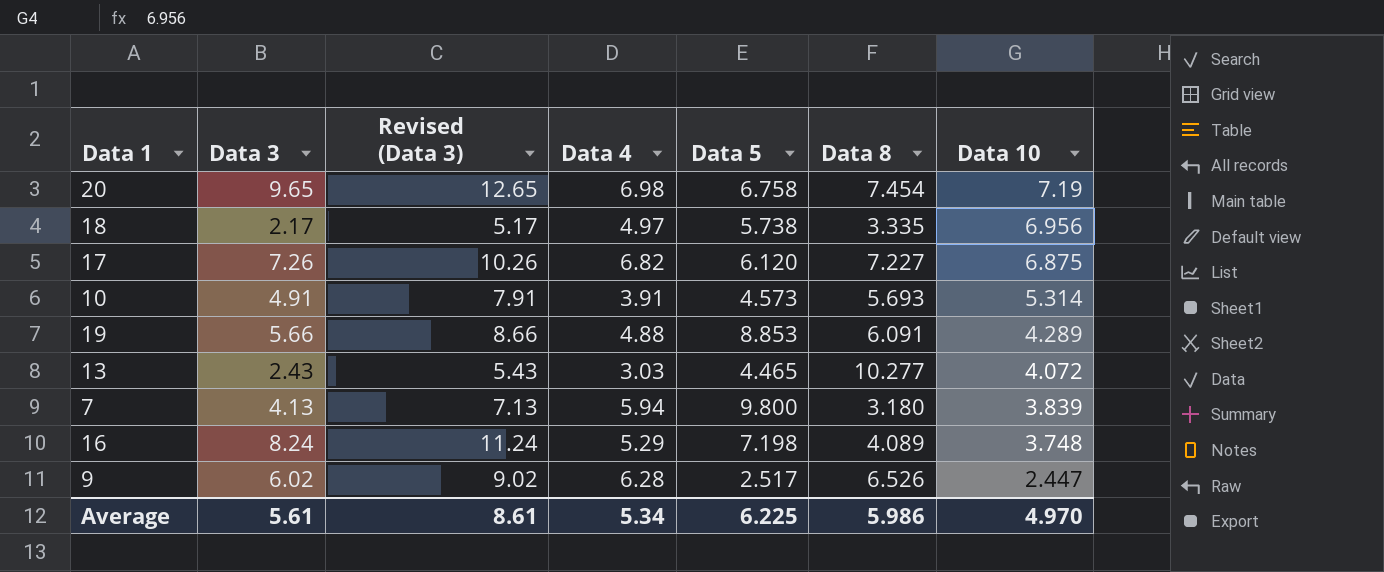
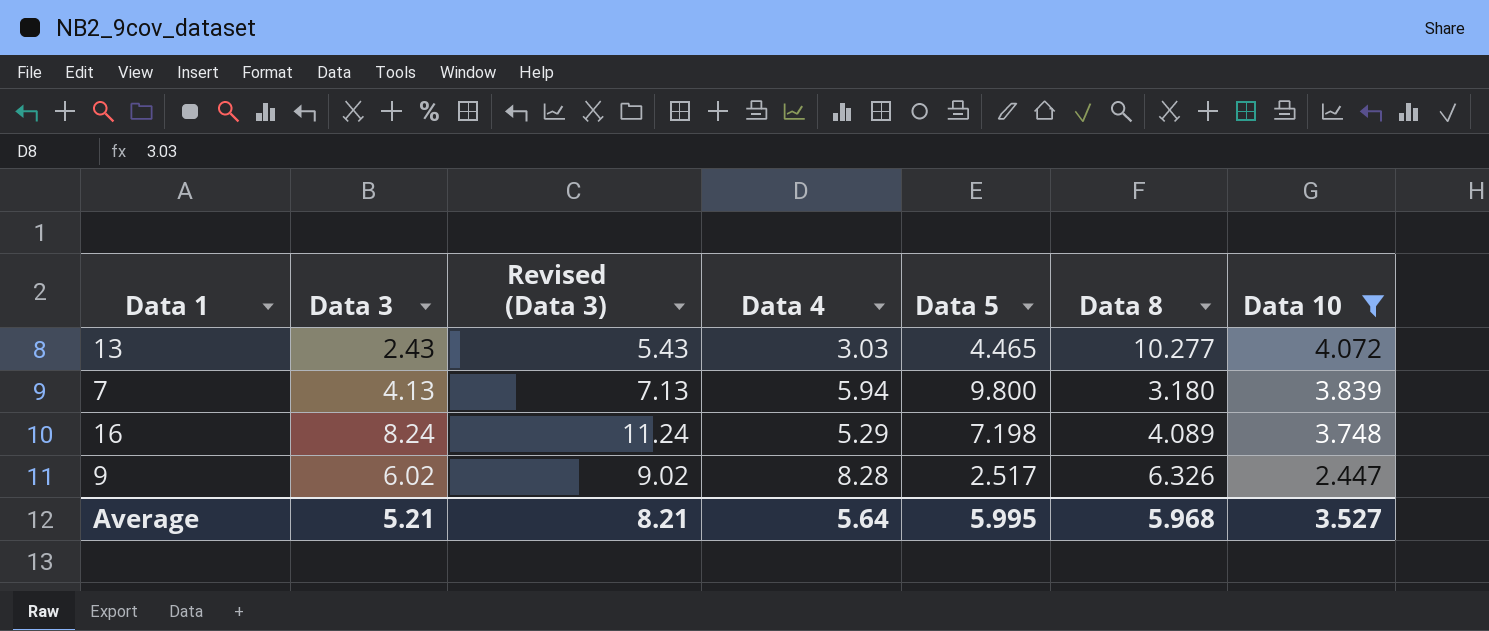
filter: none -> Data 10 <= 4.072
9 | Data 4: 6.28 -> 8.28
9 | Data 8: 6.526 -> 6.326
Average | Data 3: 5.61 -> 5.21
Average | Revised (Data 3): 8.61 -> 8.21
Average | Data 4: 5.34 -> 5.64
Average | Data 5: 6.225 -> 5.995
Average | Data 8: 5.986 -> 5.968
Average | Data 10: 4.970 -> 3.527

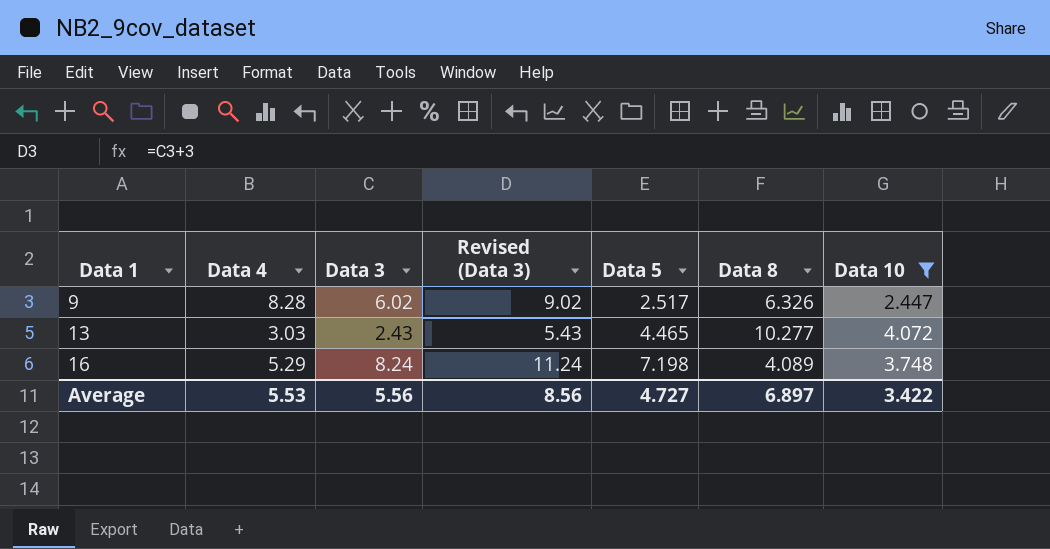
row order: Data 10 descending -> Data 1 ascending
column Data 4 | position: 4 -> 2
row 7: 4.13 | 7.13 | 5.94 | 9.800 | 3.180 | 3.839 -> none
Average | Data 4: 5.64 -> 5.53
Average | Data 3: 5.21 -> 5.56
Average | Revised (Data 3): 8.21 -> 8.56
Average | Data 5: 5.995 -> 4.727
Average | Data 8: 5.968 -> 6.897
Average | Data 10: 3.527 -> 3.422

